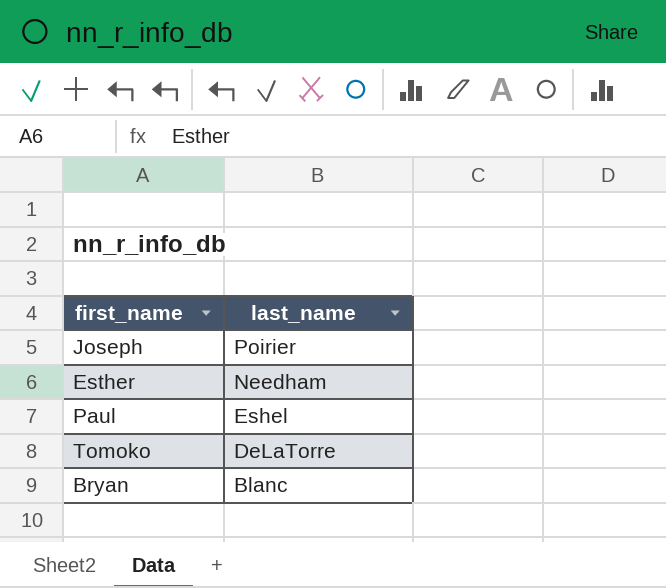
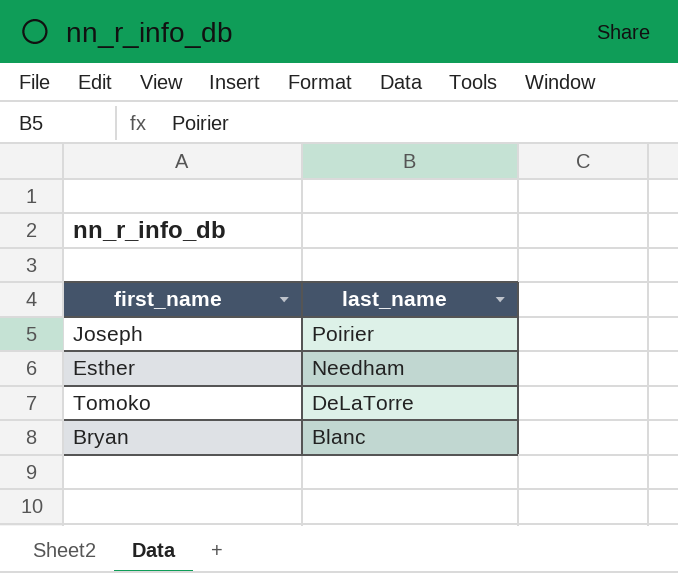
row Paul: Eshel -> none

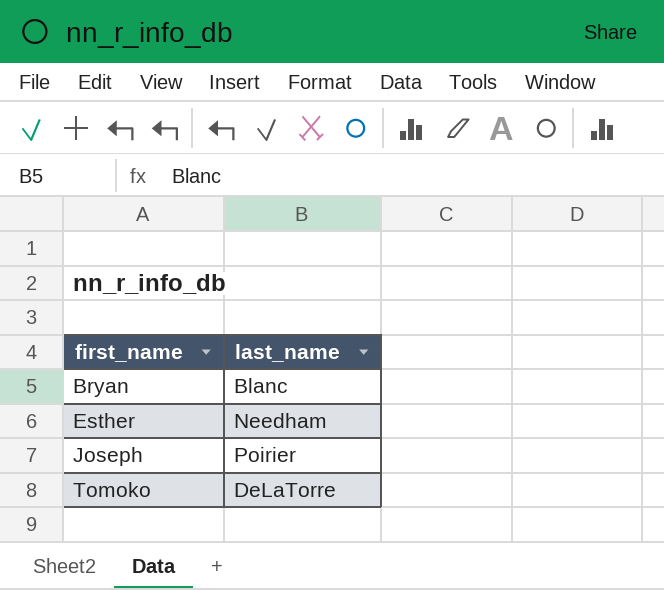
row order: last_name descending -> first_name ascending

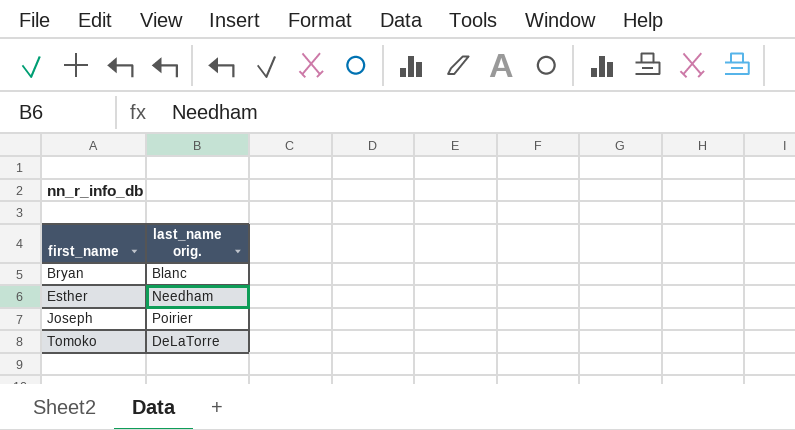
column name: last_name -> last_name orig.

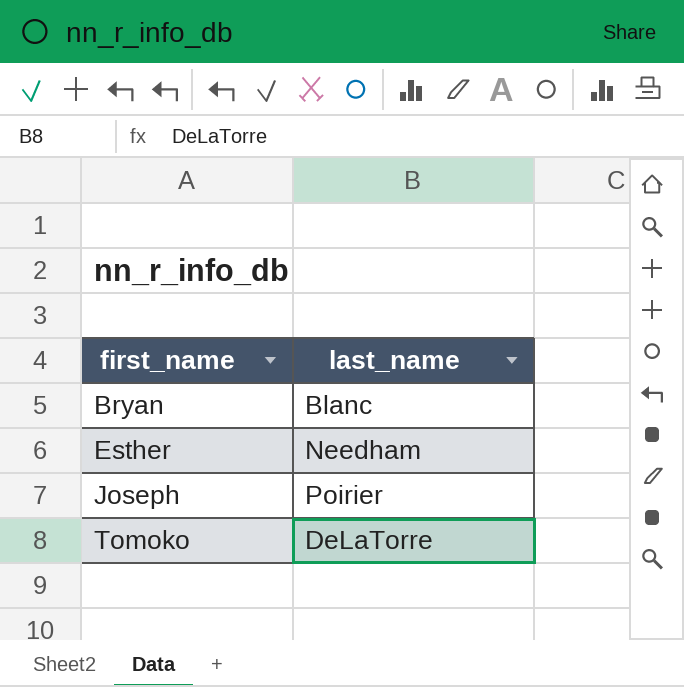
column name: last_name orig. -> last_name

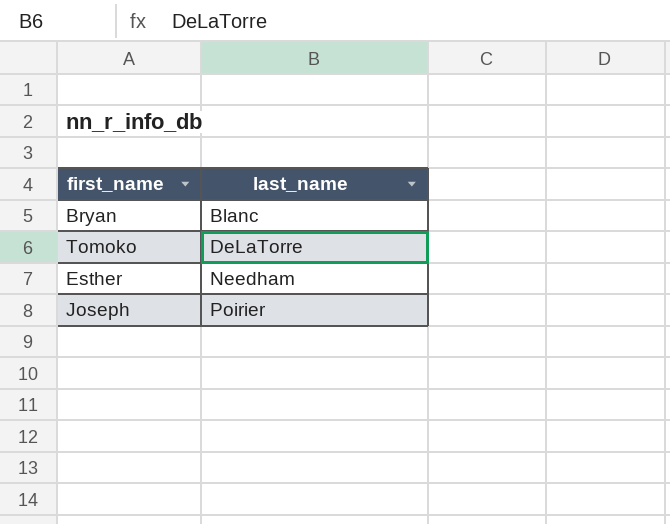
row order: first_name ascending -> last_name ascending

